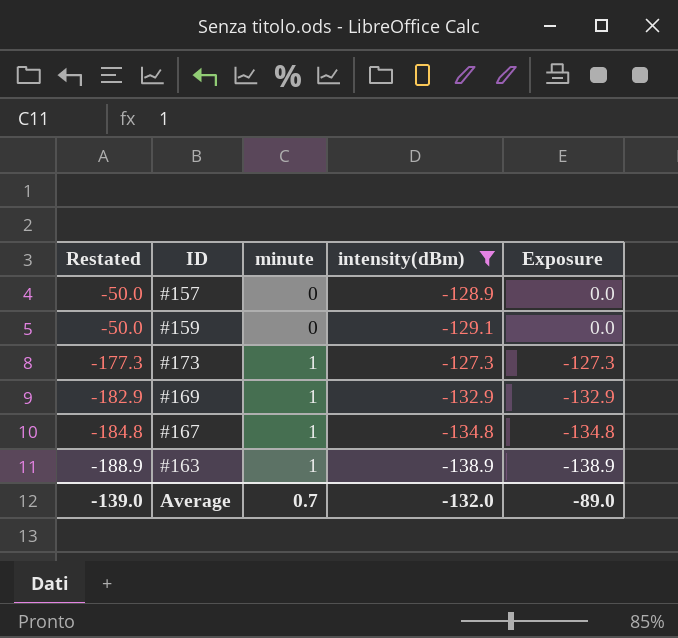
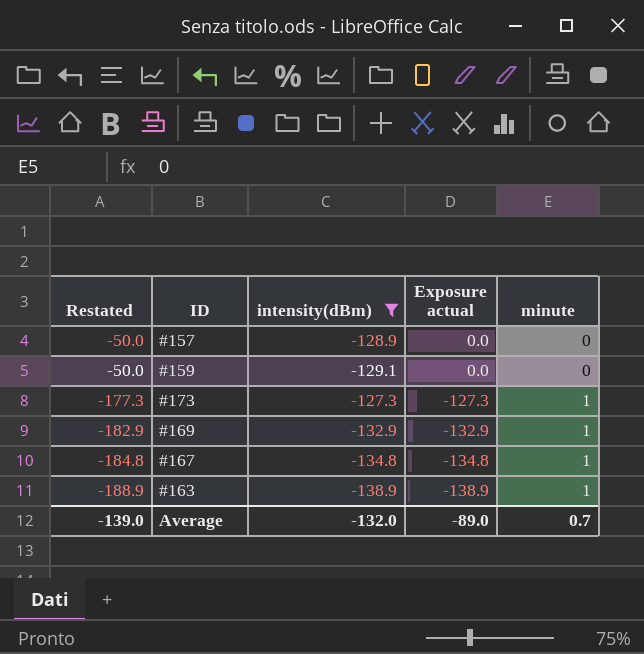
column name: Exposure -> Exposure actual
column minute | position: 3 -> 5

